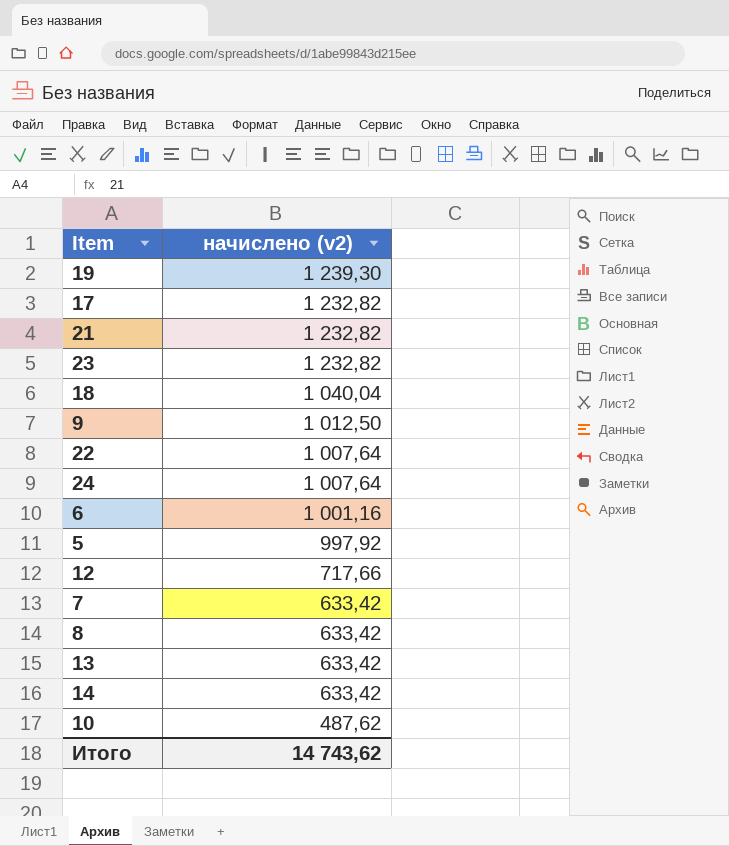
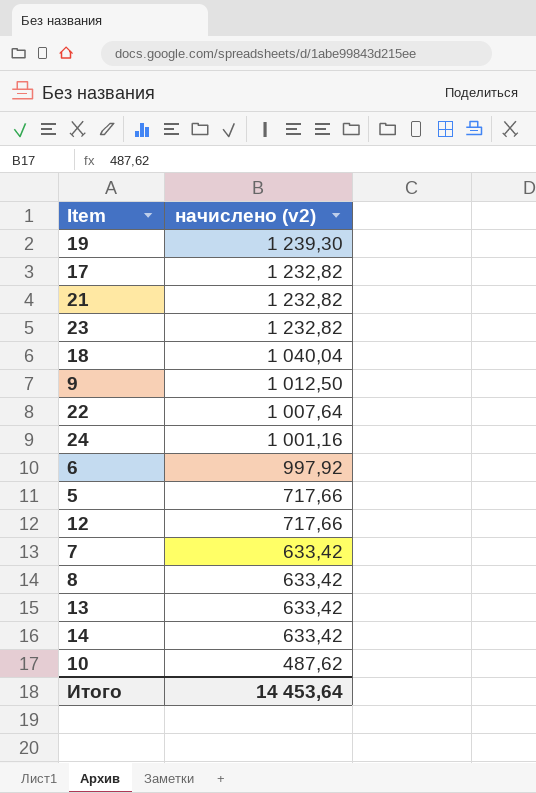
24 | начислено (v2): 1 007,64 -> 1 001,16
6 | начислено (v2): 1 001,16 -> 997,92
5 | начислено (v2): 997,92 -> 717,66
Итого | начислено (v2): 14 743,62 -> 14 453,64

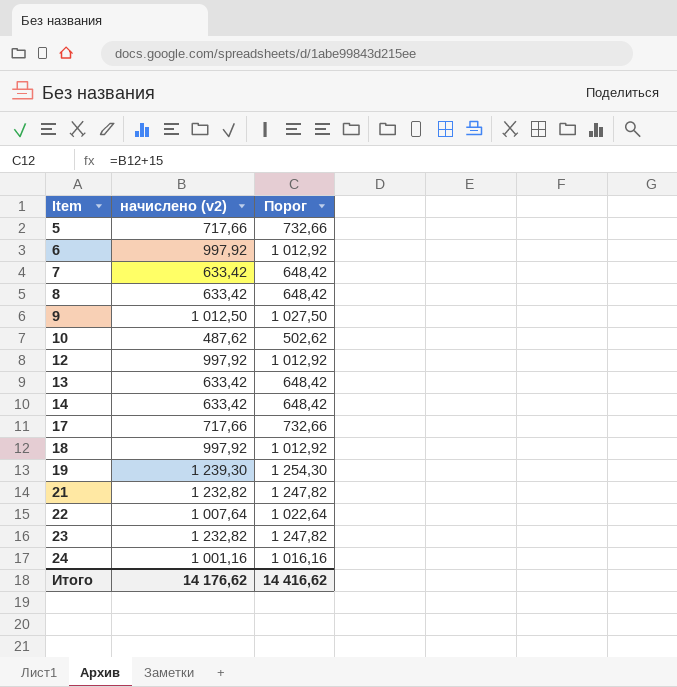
row order: начислено (v2) descending -> Item ascending
column Порог | formula: none -> [начислено (v2)] + 15
12 | начислено (v2): 717,66 -> 997,92
17 | начислено (v2): 1 232,82 -> 717,66
18 | начислено (v2): 1 040,04 -> 997,92
Итого | начислено (v2): 14 453,64 -> 14 176,62

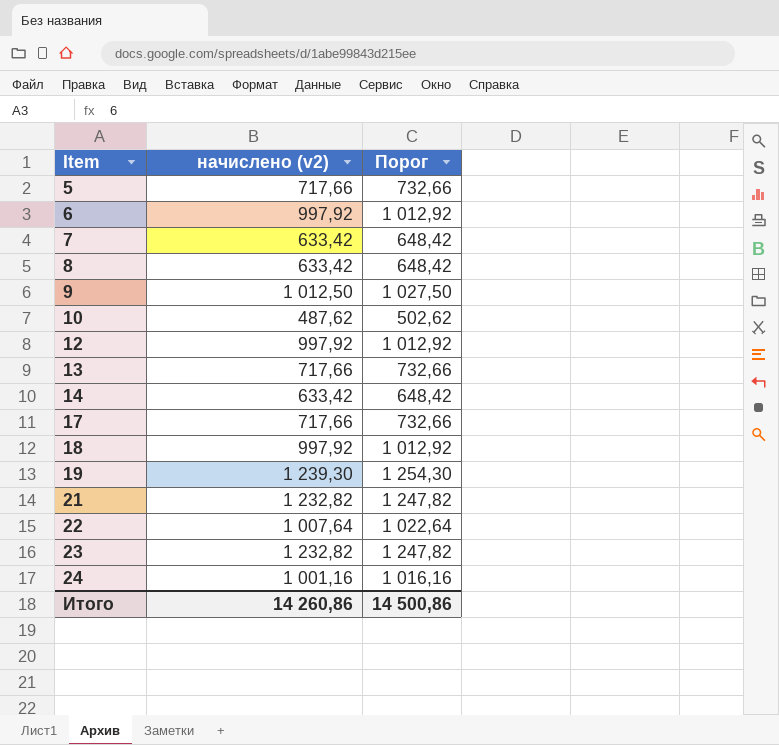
13 | начислено (v2): 633,42 -> 717,66
13 | Порог: 648,42 -> 732,66
Итого | начислено (v2): 14 176,62 -> 14 260,86
Итого | Порог: 14 416,62 -> 14 500,86

